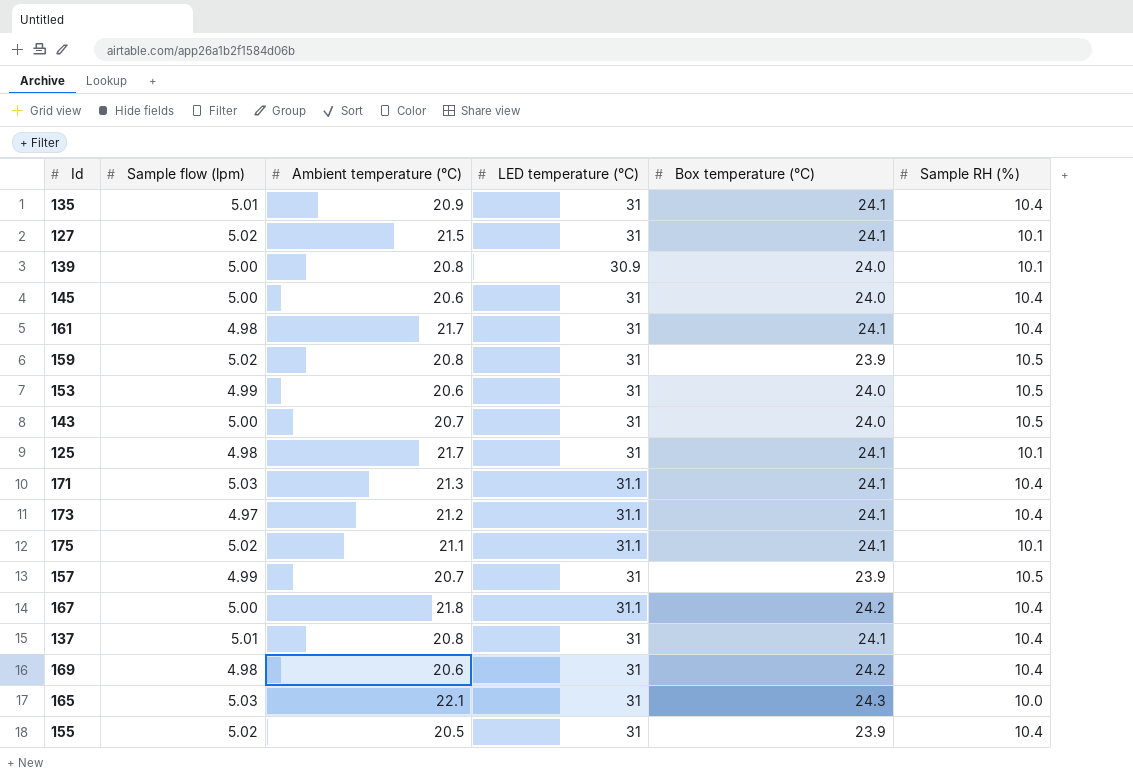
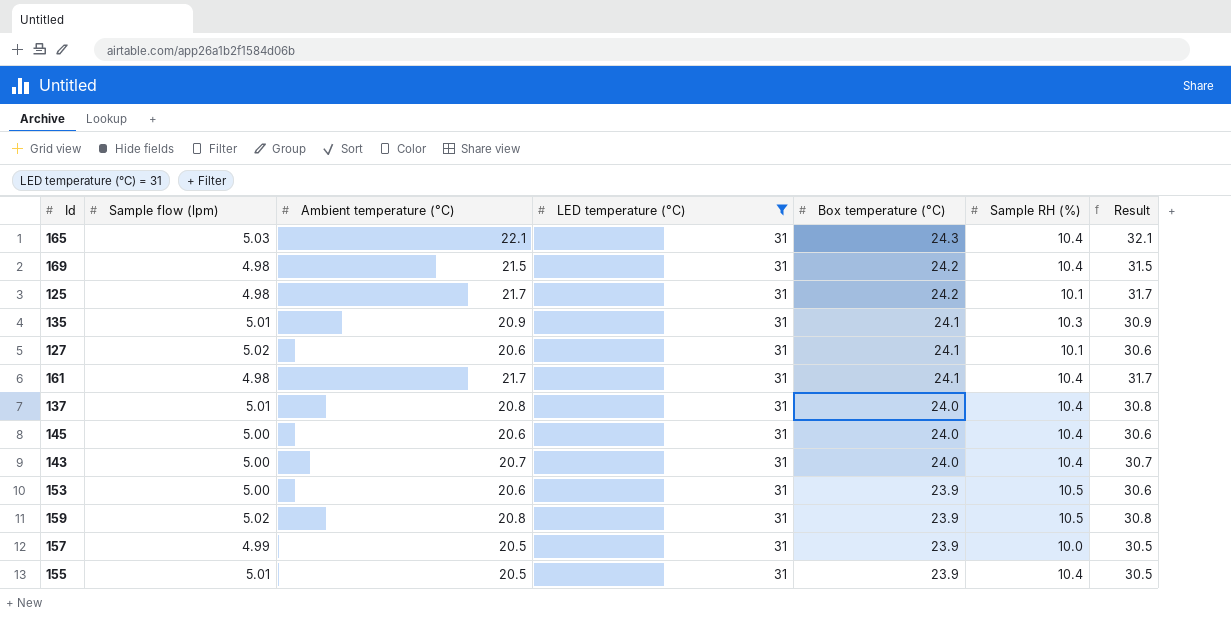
filter: none -> LED temperature (°C) = 31
row order: none -> Box temperature (°C) descending
column Result | formula: none -> [Ambient temperature (°C)] + 10
165 | Sample RH (%): 10.0 -> 10.4
169 | Ambient temperature (°C): 20.6 -> 21.5
125 | Box temperature (°C): 24.1 -> 24.2
135 | Sample RH (%): 10.4 -> 10.3
127 | Ambient temperature (°C): 21.5 -> 20.6
137 | Box temperature (°C): 24.1 -> 24.0
143 | Sample RH (%): 10.5 -> 10.4
153 | Sample flow (lpm): 4.99 -> 5.00
153 | Box temperature (°C): 24.0 -> 23.9
157 | Ambient temperature (°C): 20.7 -> 20.5
157 | Sample RH (%): 10.5 -> 10.0
155 | Sample flow (lpm): 5.02 -> 5.01

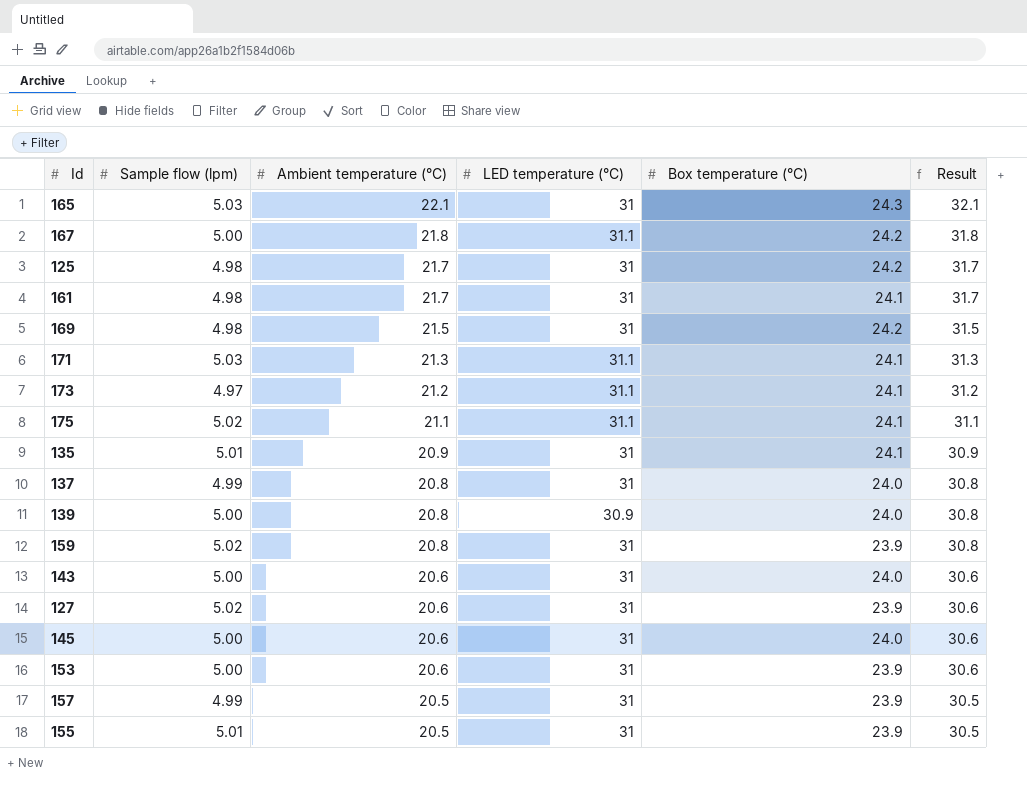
filter: LED temperature (°C) = 31 -> none
row order: Box temperature (°C) descending -> Ambient temperature (°C) descending
column Sample RH (%) | position: 6 -> none
137 | Sample flow (lpm): 5.01 -> 4.99
143 | Ambient temperature (°C): 20.7 -> 20.6
143 | Result: 30.7 -> 30.6
127 | Box temperature (°C): 24.1 -> 23.9

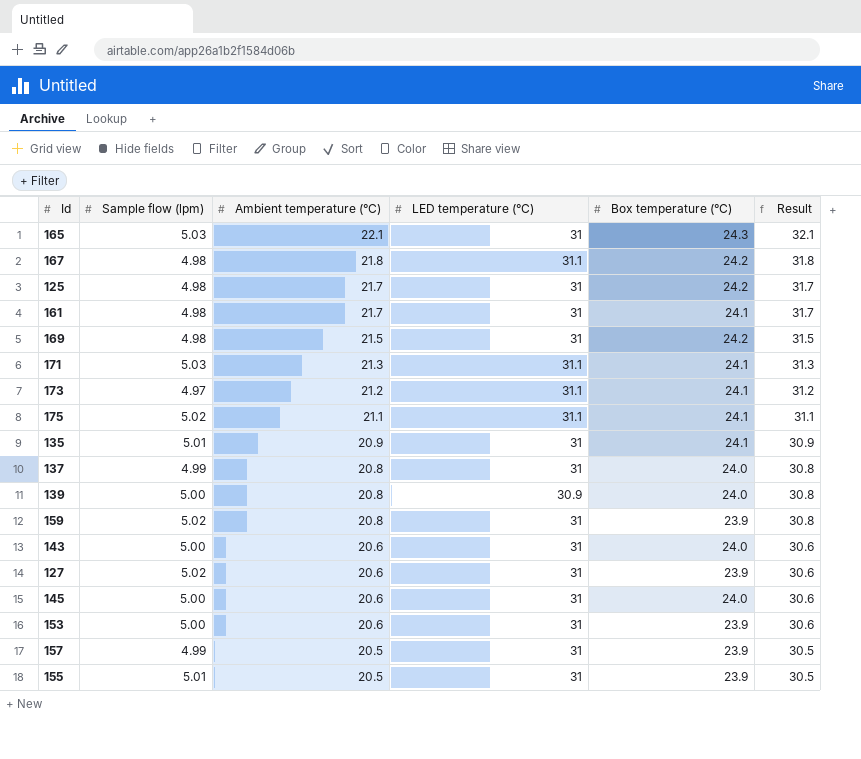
167 | Sample flow (lpm): 5.00 -> 4.98

